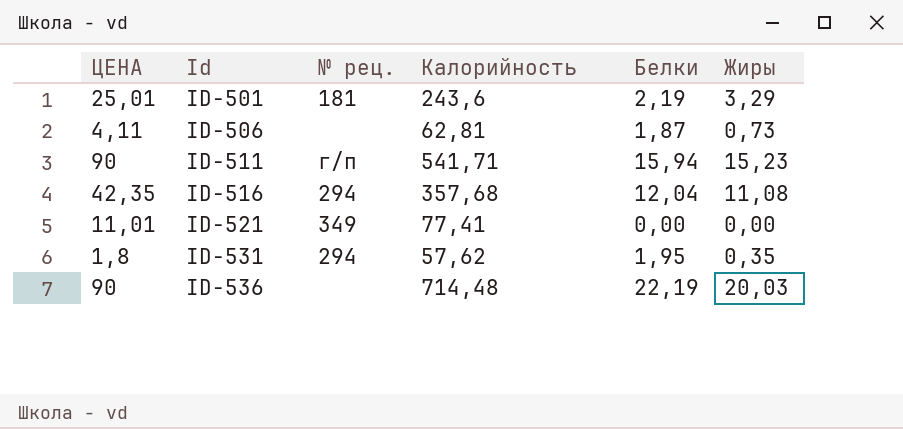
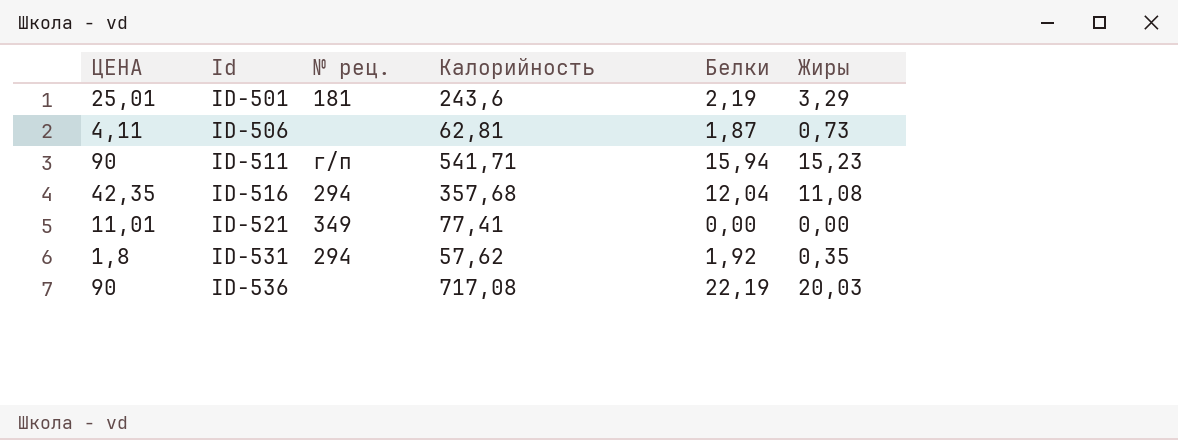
ID-531 | Белки: 1,95 -> 1,92
ID-536 | Калорийность: 714,48 -> 717,08

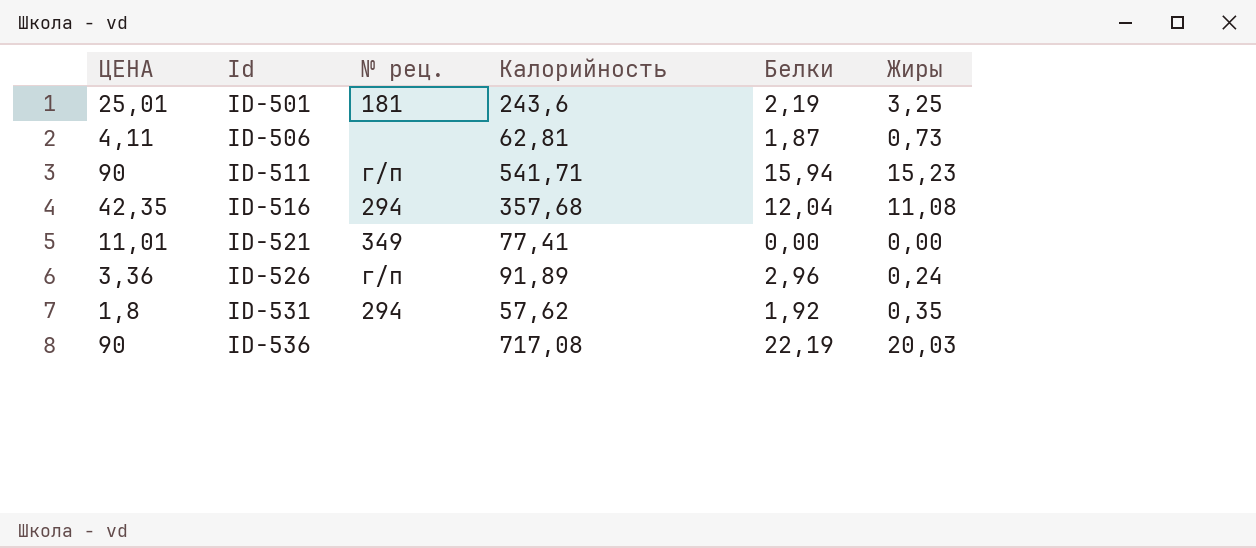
ID-501 | Жиры: 3,29 -> 3,25
row ID-526: none -> 3,36 | г/п | 91,89 | 2,96 | 0,24

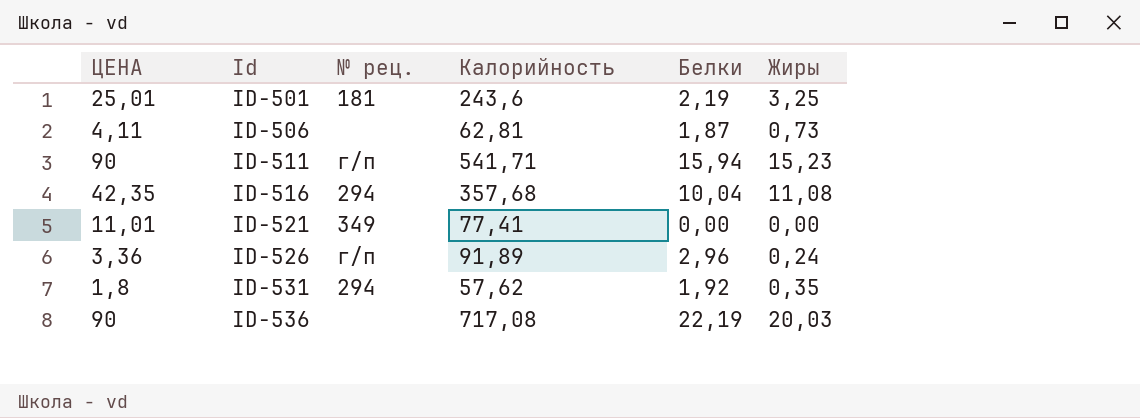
ID-516 | Белки: 12,04 -> 10,04

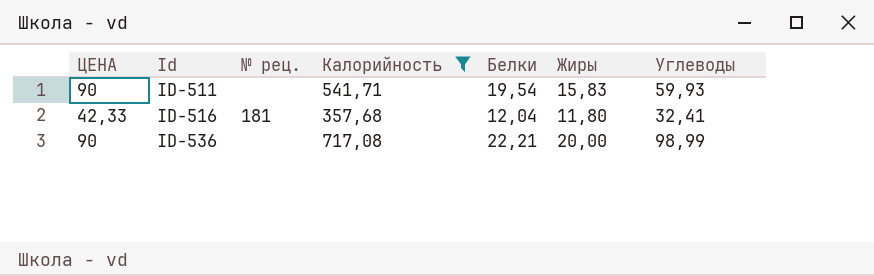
filter: none -> Калорийность >= 357,68
column Углеводы | position: none -> 7
ID-511 | № рец.: г/п -> none
ID-511 | Белки: 15,94 -> 19,54
ID-511 | Жиры: 15,23 -> 15,83
ID-516 | ЦЕНА: 42,35 -> 42,33
ID-516 | № рец.: 294 -> 181
ID-516 | Белки: 10,04 -> 12,04
ID-516 | Жиры: 11,08 -> 11,80
ID-536 | Белки: 22,19 -> 22,21
ID-536 | Жиры: 20,03 -> 20,00

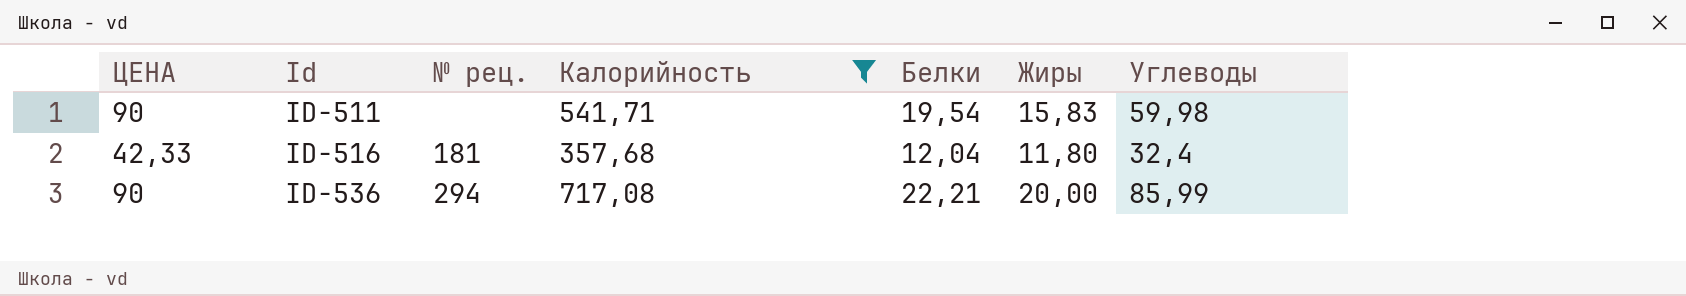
ID-511 | Углеводы: 59,93 -> 59,98
ID-516 | Углеводы: 32,41 -> 32,4
ID-536 | № рец.: none -> 294
ID-536 | Углеводы: 98,99 -> 85,99

